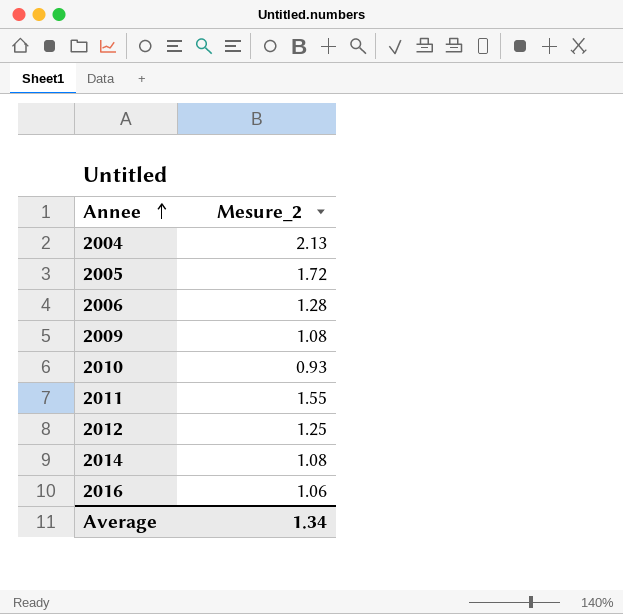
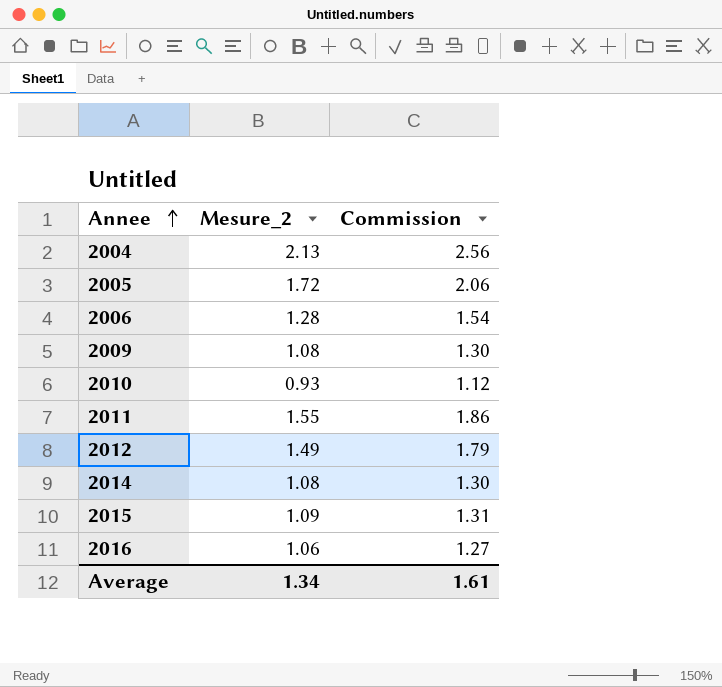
column Commission | formula: none -> [Mesure_2] * 1.2
2012 | Mesure_2: 1.25 -> 1.49
row 2015: none -> 1.09 | 1.31

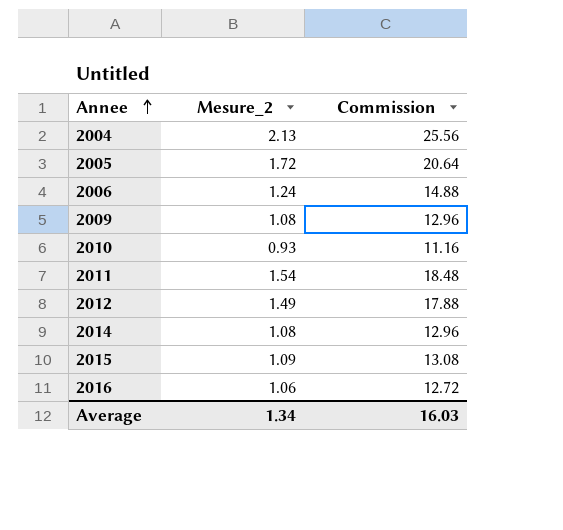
column Commission | formula: [Mesure_2] * 1.2 -> [Mesure_2] * 12
2006 | Mesure_2: 1.28 -> 1.24
2011 | Mesure_2: 1.55 -> 1.54
Average | Commission: 1.61 -> 16.03

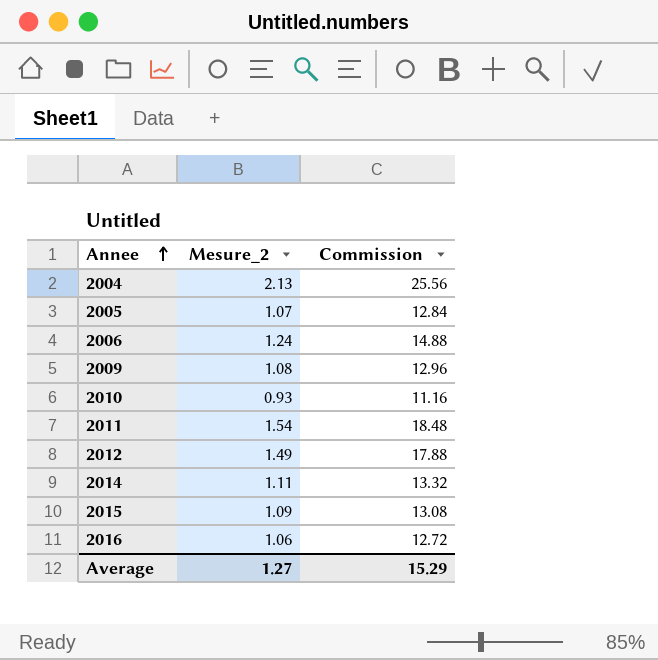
2005 | Mesure_2: 1.72 -> 1.07
2005 | Commission: 20.64 -> 12.84
2014 | Mesure_2: 1.08 -> 1.11
2014 | Commission: 12.96 -> 13.32
Average | Mesure_2: 1.34 -> 1.27
Average | Commission: 16.03 -> 15.29

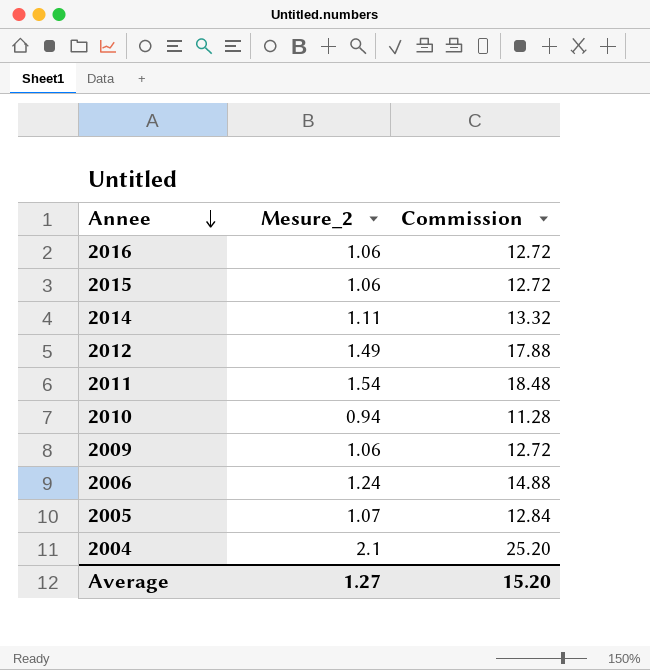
row order: Annee ascending -> Annee descending
2015 | Mesure_2: 1.09 -> 1.06
2015 | Commission: 13.08 -> 12.72
2010 | Mesure_2: 0.93 -> 0.94
2010 | Commission: 11.16 -> 11.28
2009 | Mesure_2: 1.08 -> 1.06
2009 | Commission: 12.96 -> 12.72
2004 | Mesure_2: 2.13 -> 2.1
2004 | Commission: 25.56 -> 25.20
Average | Commission: 15.29 -> 15.20

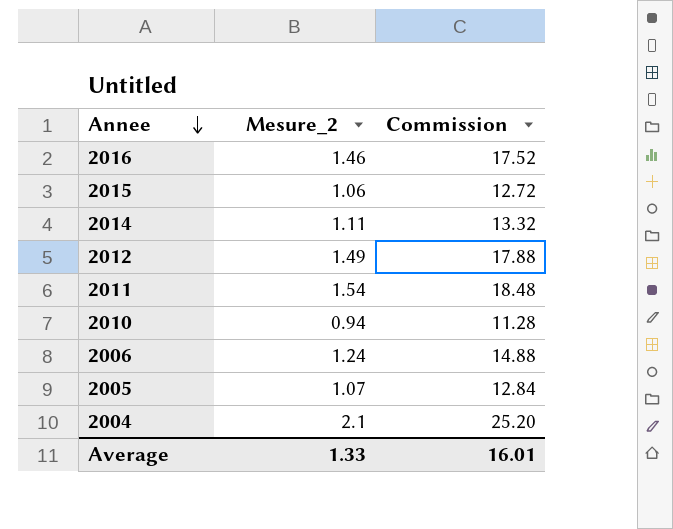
row 2009: 1.06 | 12.72 -> none
2016 | Mesure_2: 1.06 -> 1.46
2016 | Commission: 12.72 -> 17.52
Average | Mesure_2: 1.27 -> 1.33
Average | Commission: 15.20 -> 16.01

